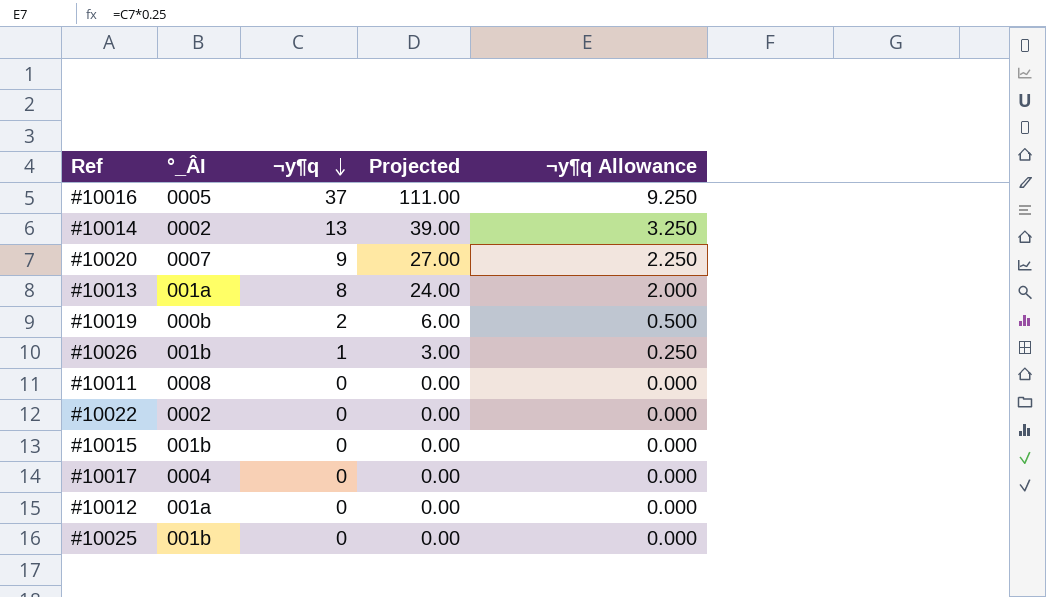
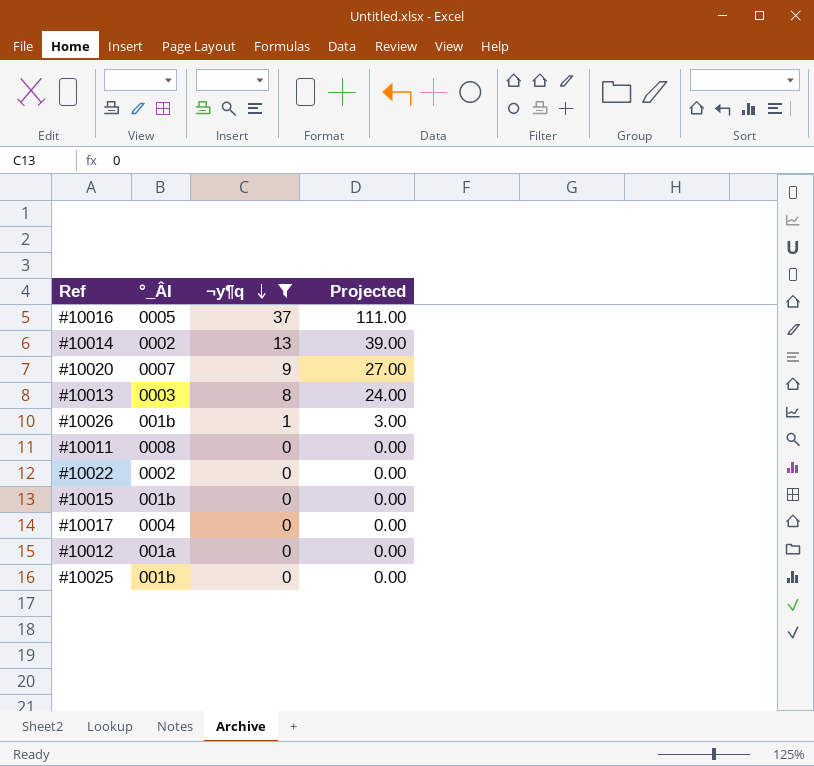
filter: none -> ¬y¶q != 2
column ¬y¶q Allowance | formula: [¬y¶q] * 0.25 -> none
#10013 | °_ÂI: 001a -> 0003

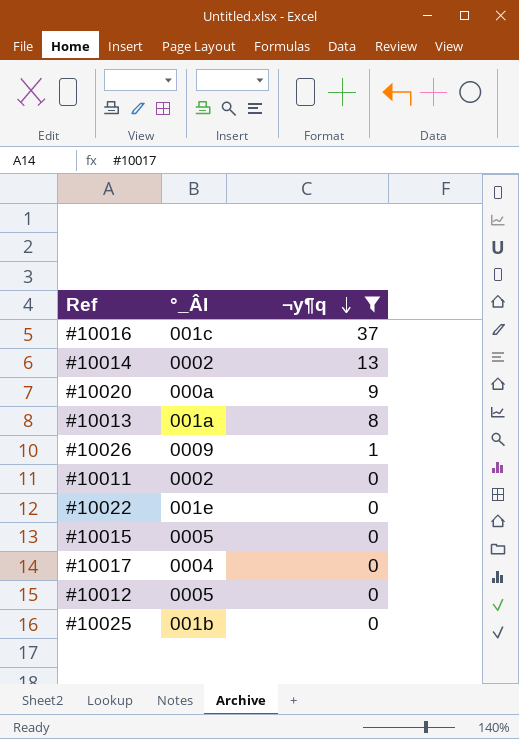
column Projected | formula: [¬y¶q] * 3 -> none
#10016 | °_ÂI: 0005 -> 001c
#10020 | °_ÂI: 0007 -> 000a
#10013 | °_ÂI: 0003 -> 001a
#10026 | °_ÂI: 001b -> 0009
#10011 | °_ÂI: 0008 -> 0002
#10022 | °_ÂI: 0002 -> 001e
#10015 | °_ÂI: 001b -> 0005
#10012 | °_ÂI: 001a -> 0005

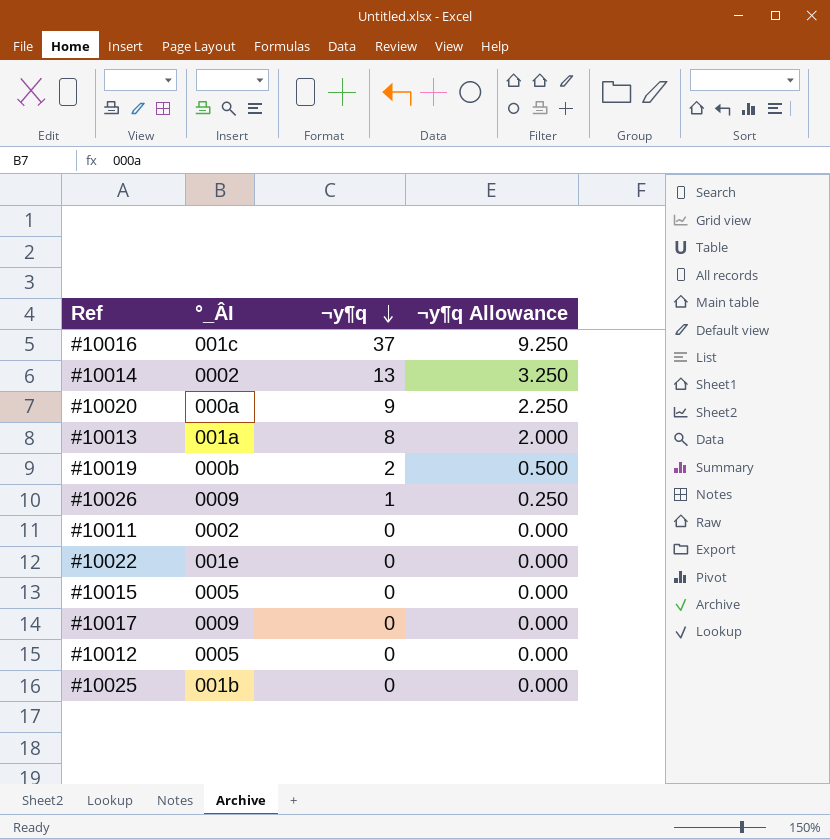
filter: ¬y¶q != 2 -> none
column ¬y¶q Allowance | formula: none -> [¬y¶q] * 0.25
#10017 | °_ÂI: 0004 -> 0009

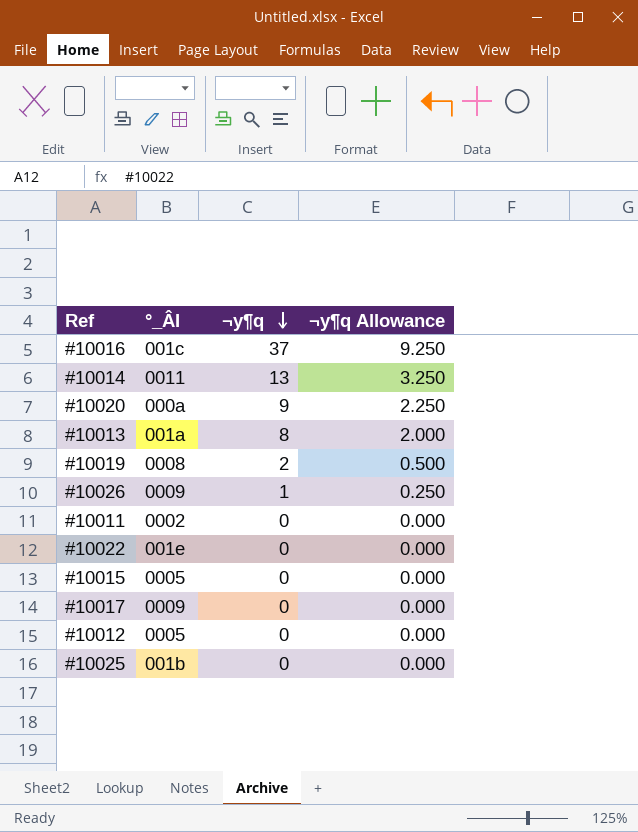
#10014 | °_ÂI: 0002 -> 0011
#10019 | °_ÂI: 000b -> 0008

